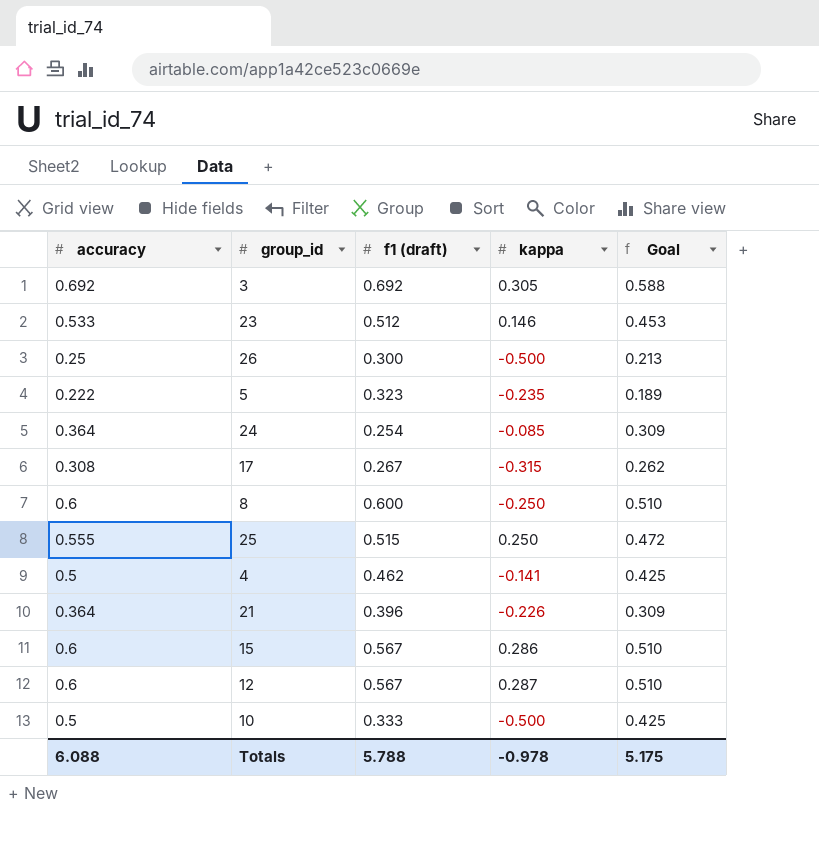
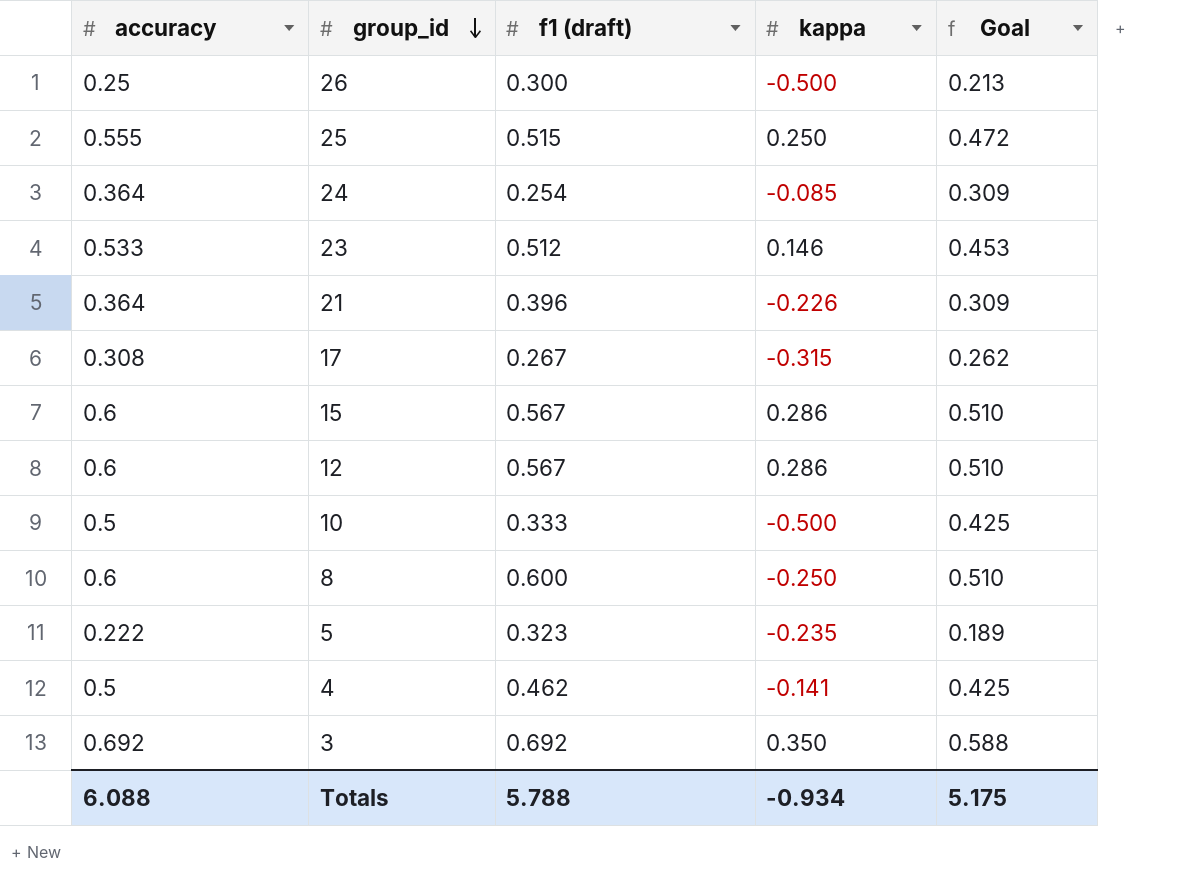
row order: none -> group_id descending
12 | kappa: 0.287 -> 0.286
3 | kappa: 0.305 -> 0.350
Totals | kappa: -0.978 -> -0.934

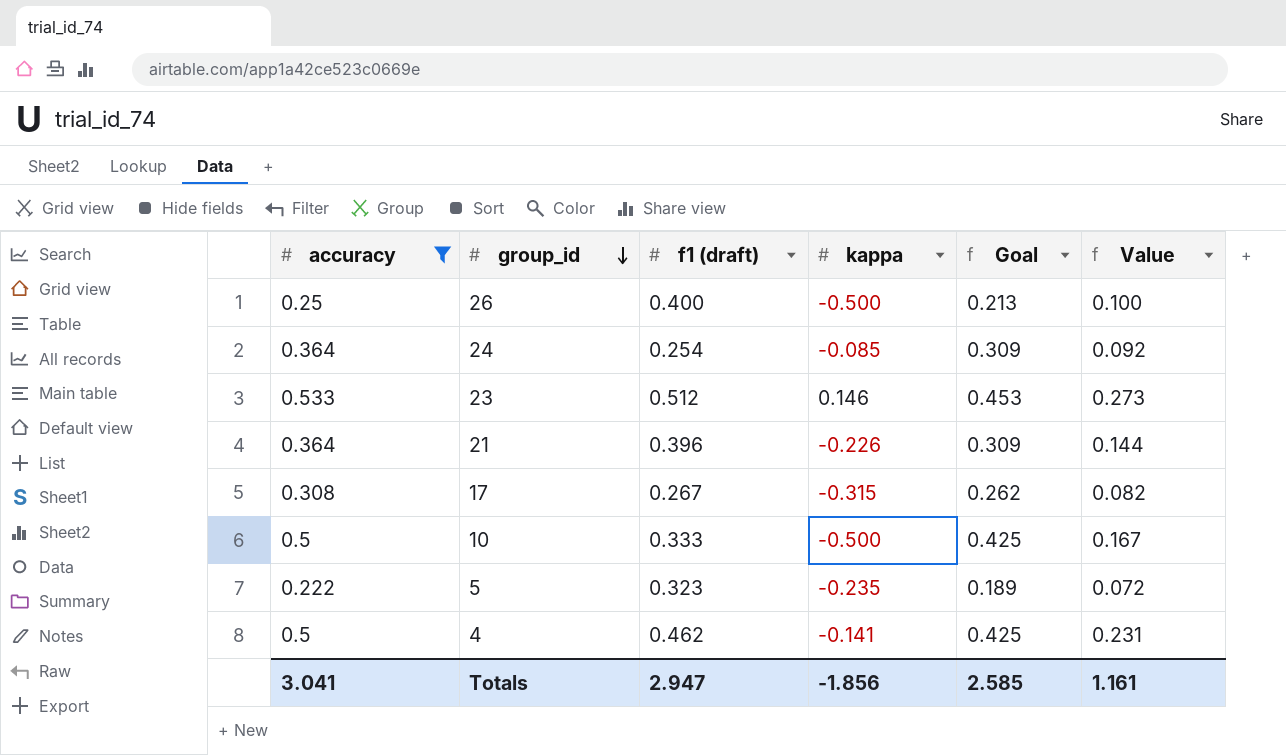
filter: none -> accuracy <= 0.533
column Value | formula: none -> [accuracy] * [f1 (draft)]
26 | f1 (draft): 0.300 -> 0.400
Totals | accuracy: 6.088 -> 3.041
Totals | f1 (draft): 5.788 -> 2.947
Totals | kappa: -0.934 -> -1.856
Totals | Goal: 5.175 -> 2.585

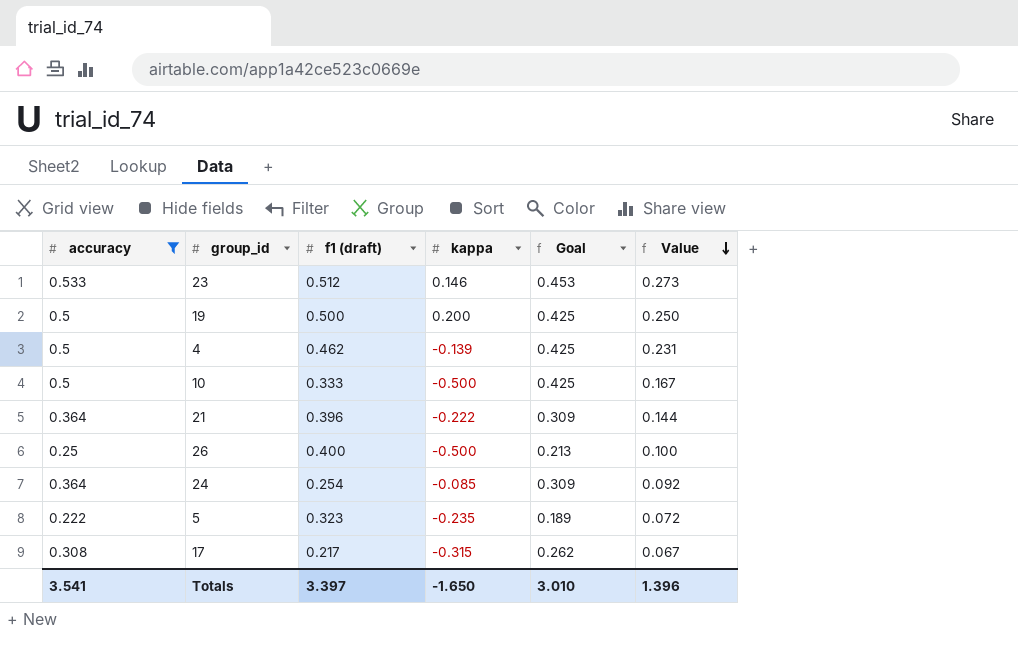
row order: group_id descending -> Value descending
row 19: none -> 0.5 | 0.500 | 0.200 | 0.425 | 0.250
4 | kappa: -0.141 -> -0.139
21 | kappa: -0.226 -> -0.222
17 | f1 (draft): 0.267 -> 0.217
17 | Value: 0.082 -> 0.067
Totals | accuracy: 3.041 -> 3.541
Totals | f1 (draft): 2.947 -> 3.397
Totals | kappa: -1.856 -> -1.650
Totals | Goal: 2.585 -> 3.010
Totals | Value: 1.161 -> 1.396

